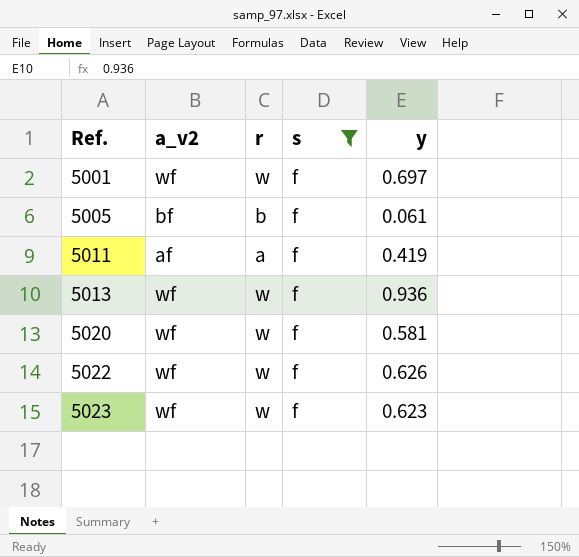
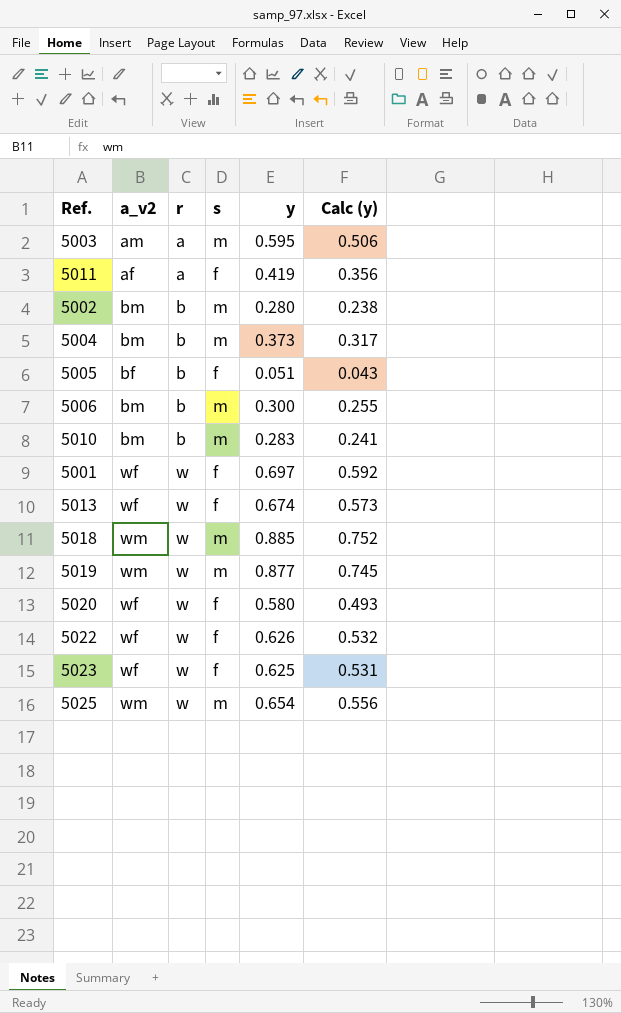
filter: s = f -> none
row order: Ref. ascending -> r ascending
column Calc (y) | formula: none -> [y] * 0.85
5005 | y: 0.061 -> 0.051
5013 | y: 0.936 -> 0.674
5020 | y: 0.581 -> 0.580
5023 | y: 0.623 -> 0.625

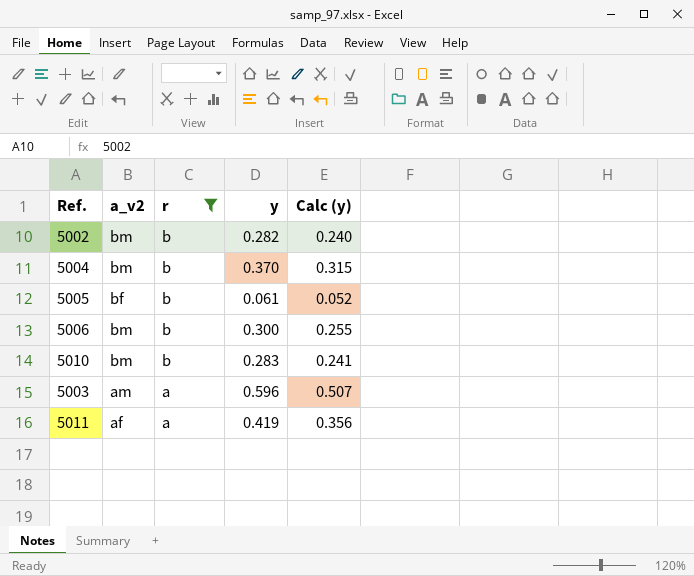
filter: none -> r != w
row order: r ascending -> r descending
column s | position: 4 -> none
5002 | y: 0.280 -> 0.282
5002 | Calc (y): 0.238 -> 0.240
5004 | y: 0.373 -> 0.370
5004 | Calc (y): 0.317 -> 0.315
5005 | y: 0.051 -> 0.061
5005 | Calc (y): 0.043 -> 0.052
5003 | y: 0.595 -> 0.596
5003 | Calc (y): 0.506 -> 0.507

